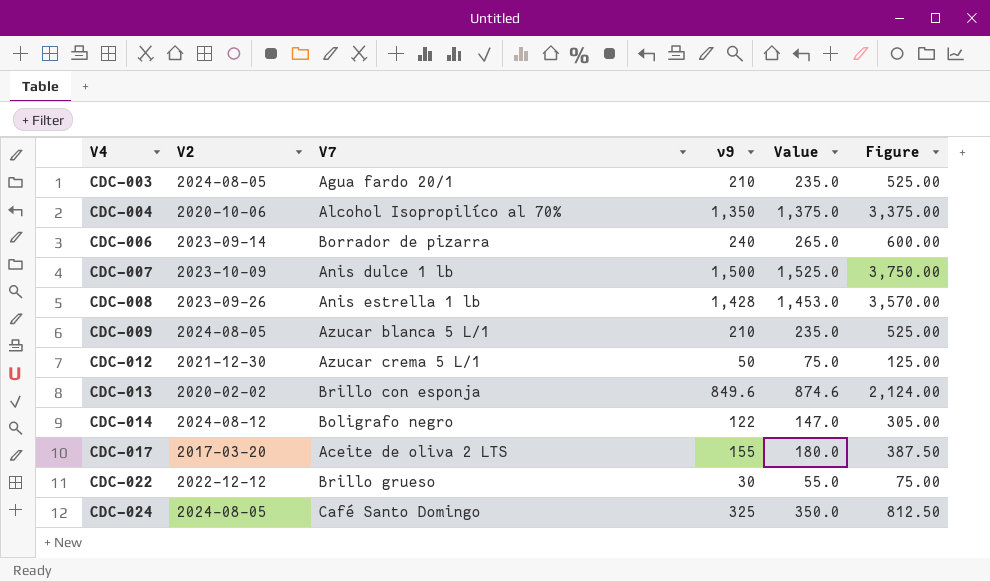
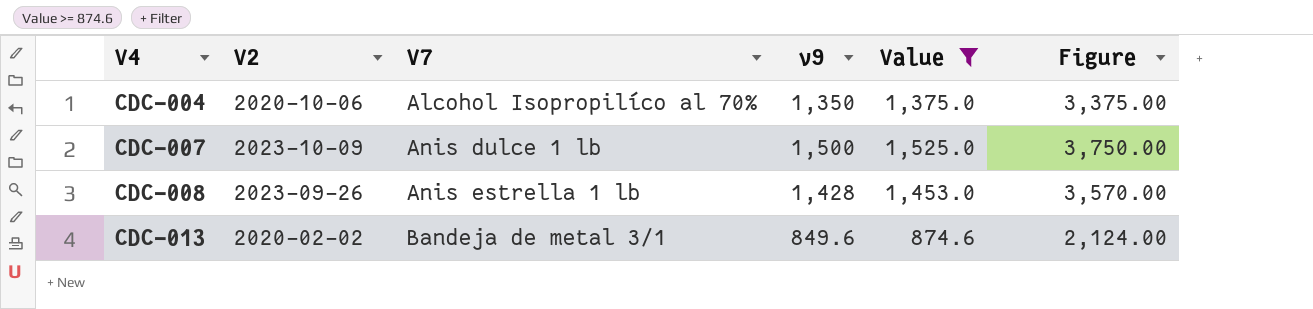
filter: none -> Value >= 874.6
CDC-013 | V7: Brillo con esponja -> Bandeja de metal 3/1

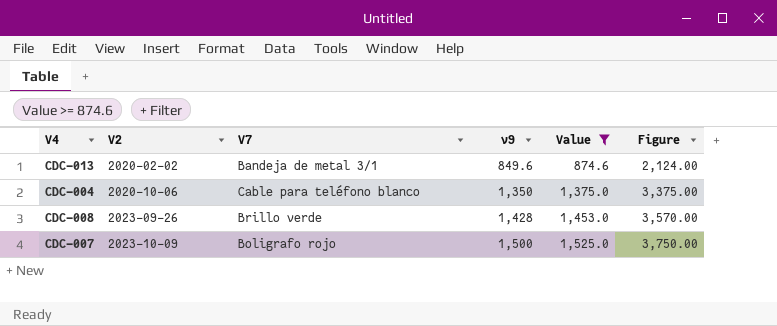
row order: V4 ascending -> V2 ascending
CDC-004 | V7: Alcohol Isopropilíco al 70% -> Cable para teléfono blanco
CDC-008 | V7: Anis estrella 1 lb -> Brillo verde
CDC-007 | V7: Anis dulce 1 lb -> Boligrafo rojo

